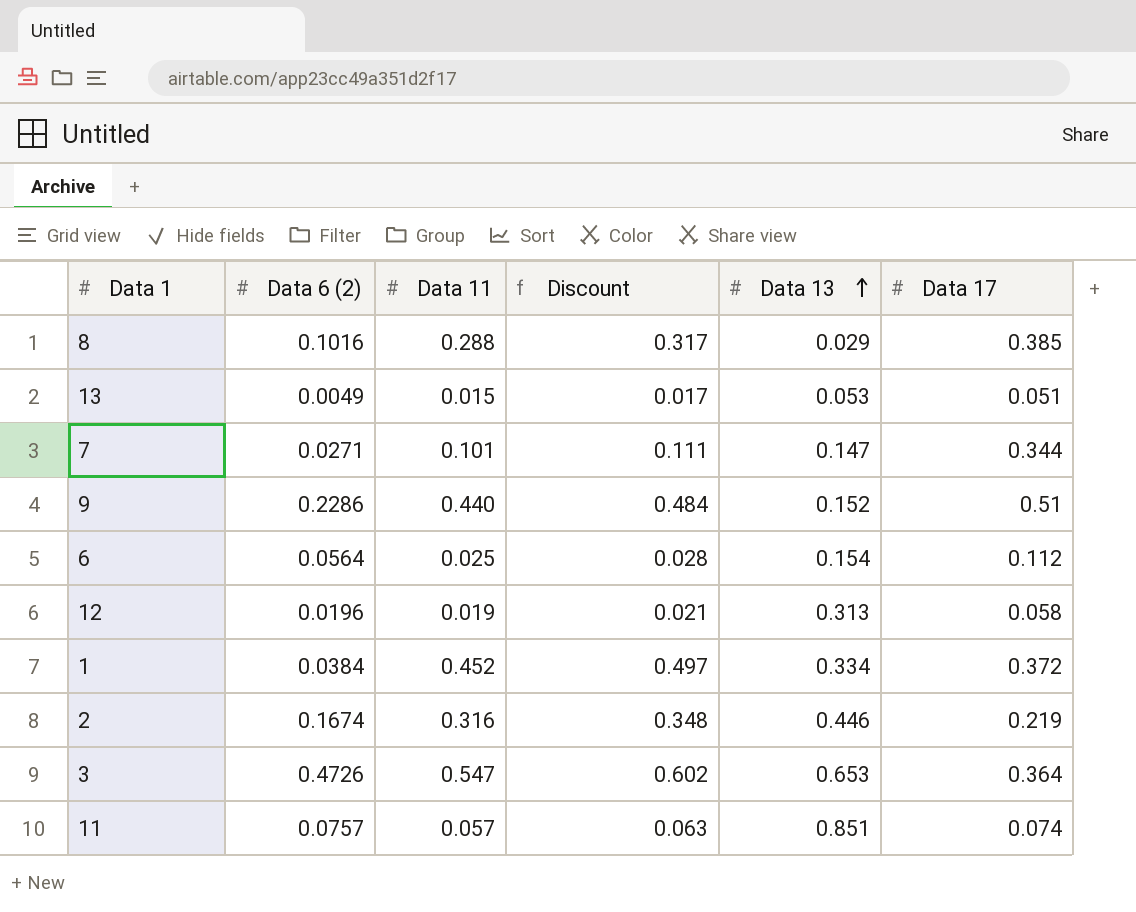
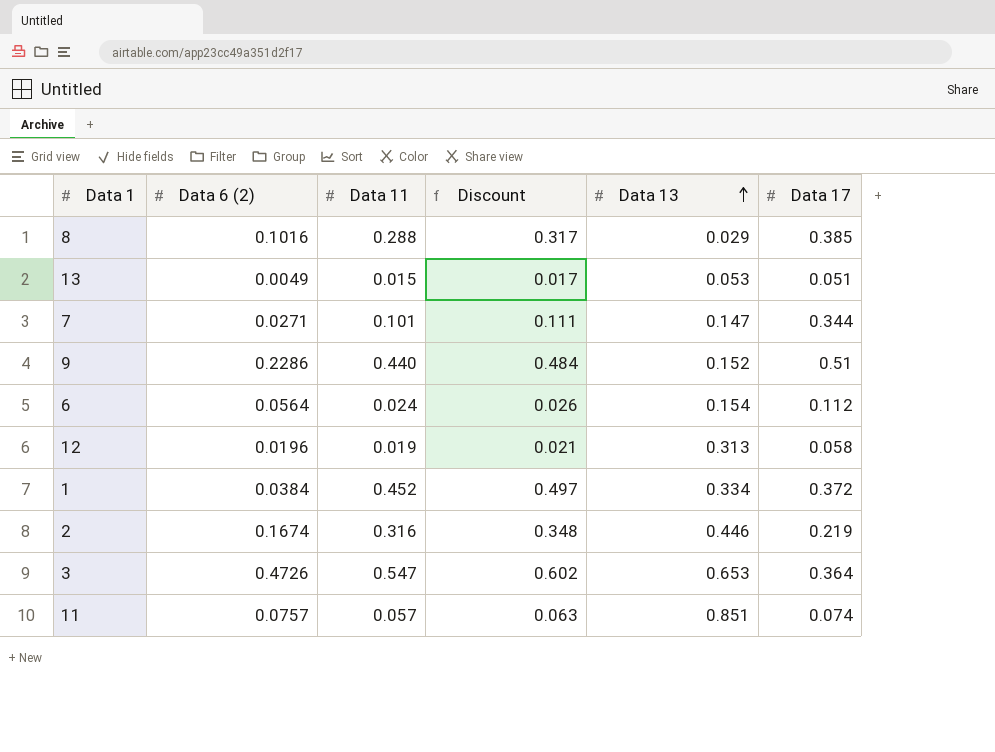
6 | Data 11: 0.025 -> 0.024
6 | Discount: 0.028 -> 0.026

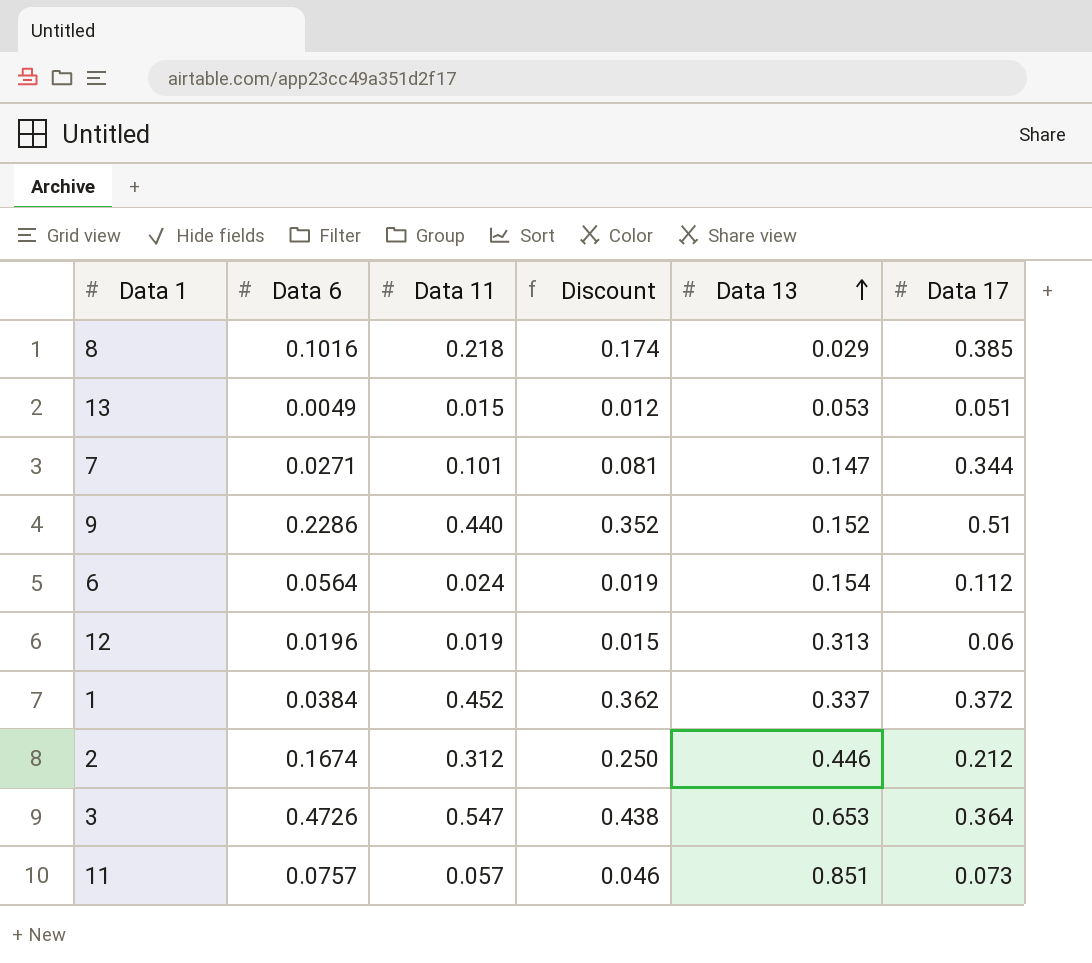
column name: Data 6 (2) -> Data 6
column Discount | formula: [Data 11] * 1.1 -> [Data 11] * 0.8
8 | Data 11: 0.288 -> 0.218
12 | Data 17: 0.058 -> 0.06
1 | Data 13: 0.334 -> 0.337
2 | Data 11: 0.316 -> 0.312
2 | Data 17: 0.219 -> 0.212
11 | Data 17: 0.074 -> 0.073

